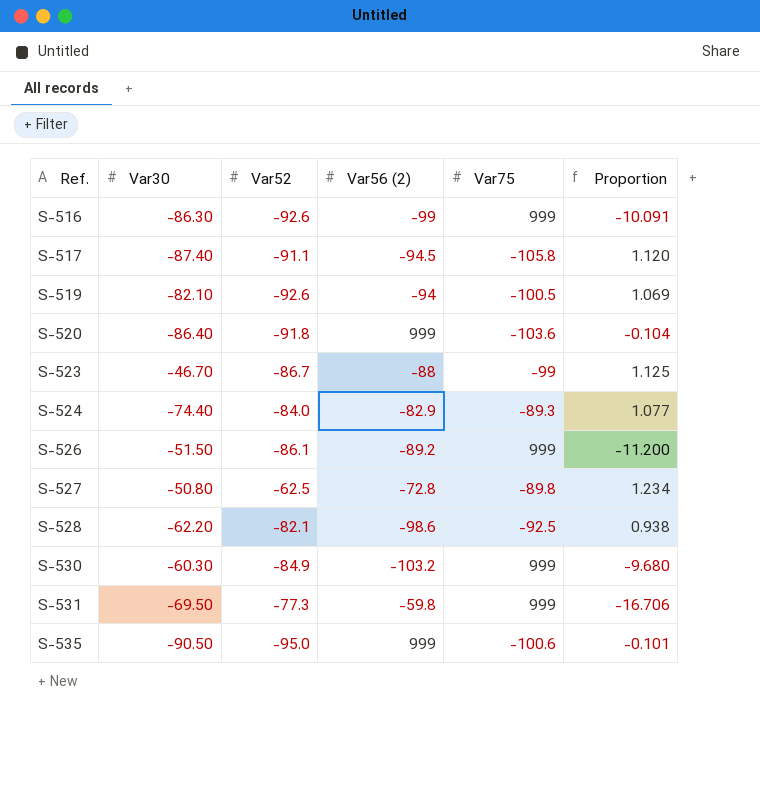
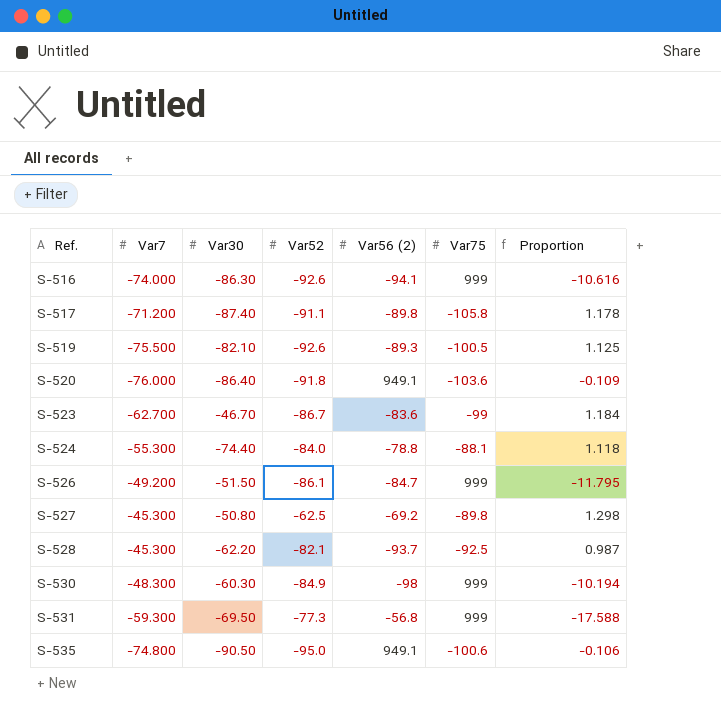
column Var7 | position: none -> 2
S-516 | Var56 (2): -99 -> -94.1
S-516 | Proportion: -10.091 -> -10.616
S-517 | Var56 (2): -94.5 -> -89.8
S-517 | Proportion: 1.120 -> 1.178
S-519 | Var56 (2): -94 -> -89.3
S-519 | Proportion: 1.069 -> 1.125
S-520 | Var56 (2): 999 -> 949.1
S-520 | Proportion: -0.104 -> -0.109
S-523 | Var56 (2): -88 -> -83.6
S-523 | Proportion: 1.125 -> 1.184
S-524 | Var56 (2): -82.9 -> -78.8
S-524 | Var75: -89.3 -> -88.1
S-524 | Proportion: 1.077 -> 1.118
S-526 | Var56 (2): -89.2 -> -84.7
S-526 | Proportion: -11.200 -> -11.795
S-527 | Var56 (2): -72.8 -> -69.2
S-527 | Proportion: 1.234 -> 1.298
S-528 | Var56 (2): -98.6 -> -93.7
S-528 | Proportion: 0.938 -> 0.987
S-530 | Var56 (2): -103.2 -> -98
S-530 | Proportion: -9.680 -> -10.194
S-531 | Var56 (2): -59.8 -> -56.8
S-531 | Proportion: -16.706 -> -17.588
S-535 | Var56 (2): 999 -> 949.1
S-535 | Proportion: -0.101 -> -0.106

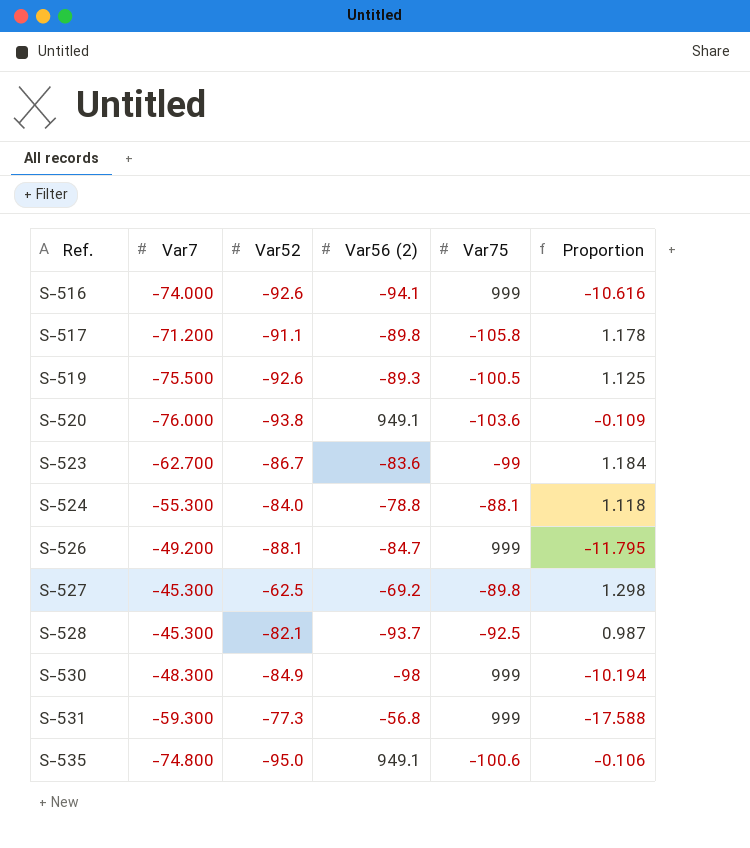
column Var30 | position: 3 -> none
S-520 | Var52: -91.8 -> -93.8
S-526 | Var52: -86.1 -> -88.1

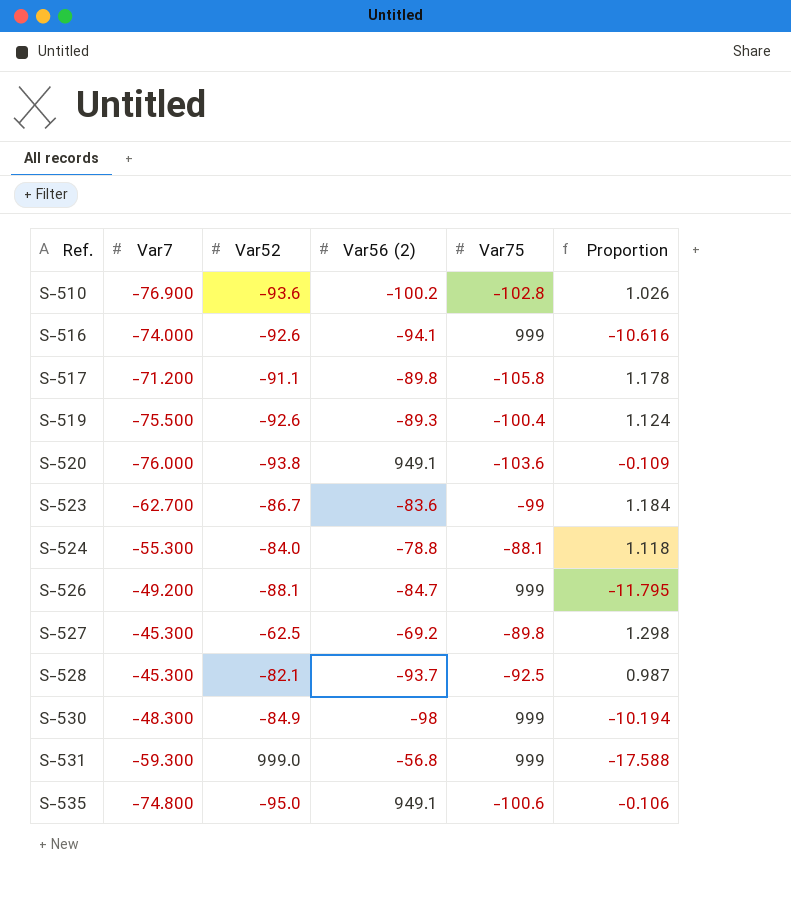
row S-510: none -> -76.900 | -93.6 | -100.2 | -102.8 | 1.026
S-519 | Var75: -100.5 -> -100.4
S-519 | Proportion: 1.125 -> 1.124
S-531 | Var52: -77.3 -> 999.0

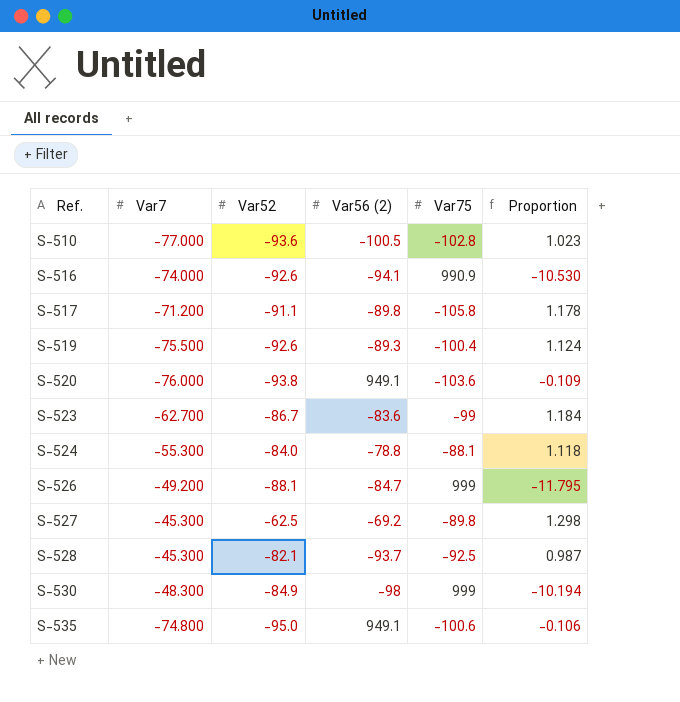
row S-531: -59.300 | 999.0 | -56.8 | 999 | -17.588 -> none
S-510 | Var7: -76.900 -> -77.000
S-510 | Var56 (2): -100.2 -> -100.5
S-510 | Proportion: 1.026 -> 1.023
S-516 | Var75: 999 -> 990.9
S-516 | Proportion: -10.616 -> -10.530

